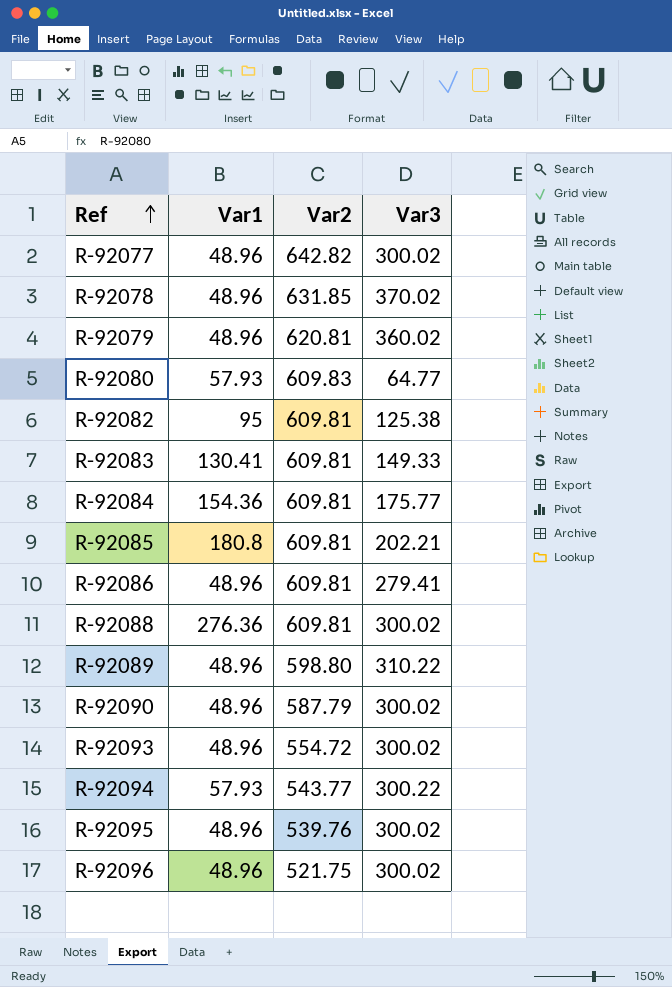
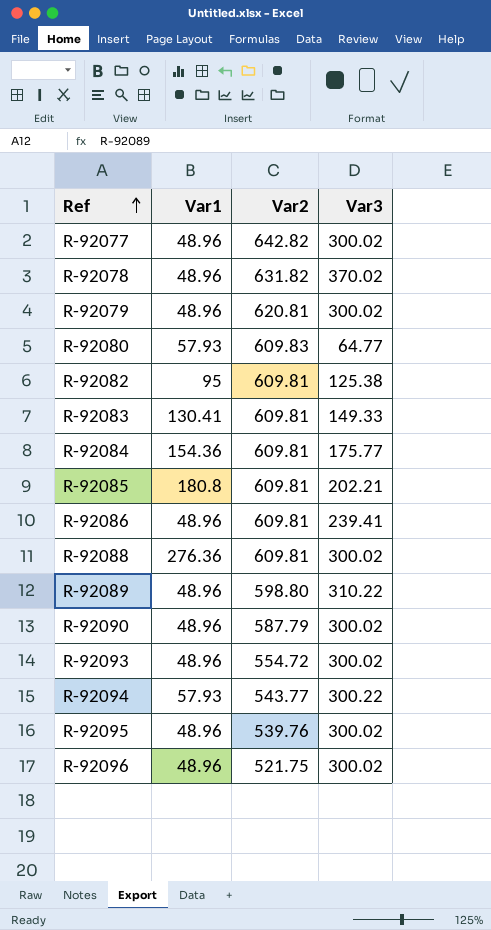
R-92078 | Var2: 631.85 -> 631.82
R-92079 | Var3: 360.02 -> 300.02
R-92086 | Var3: 279.41 -> 239.41

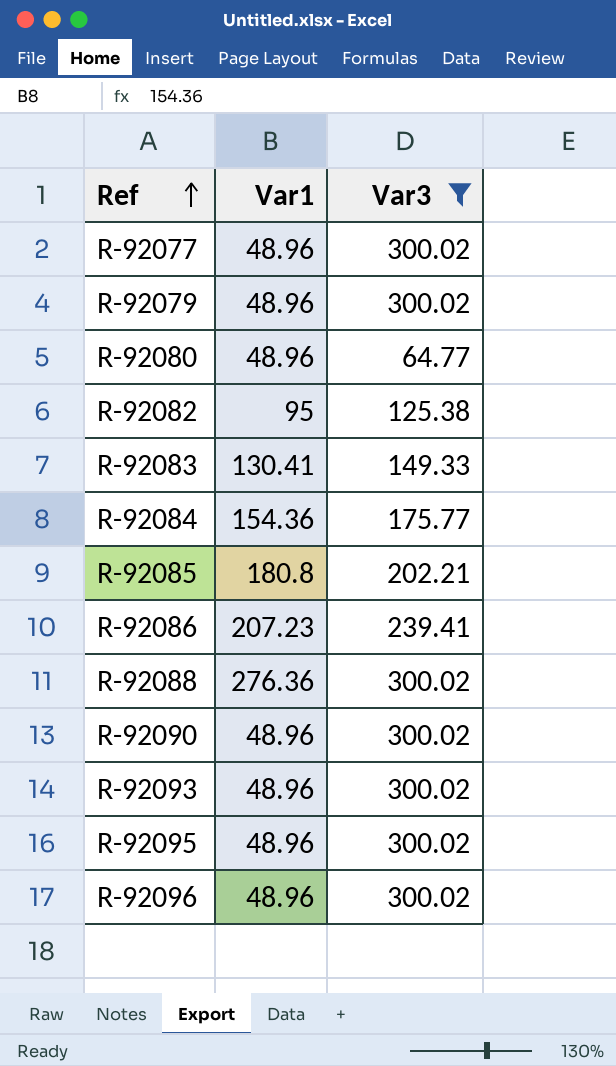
filter: none -> Var3 <= 300.02
column Var2 | position: 3 -> none
R-92080 | Var1: 57.93 -> 48.96
R-92086 | Var1: 48.96 -> 207.23

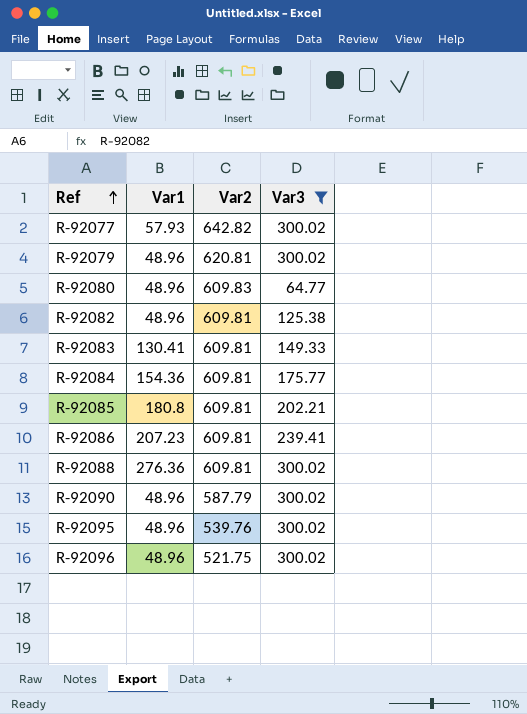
column Var2 | position: none -> 3
row R-92093: 48.96 | 300.02 -> none
R-92077 | Var1: 48.96 -> 57.93
R-92082 | Var1: 95 -> 48.96

